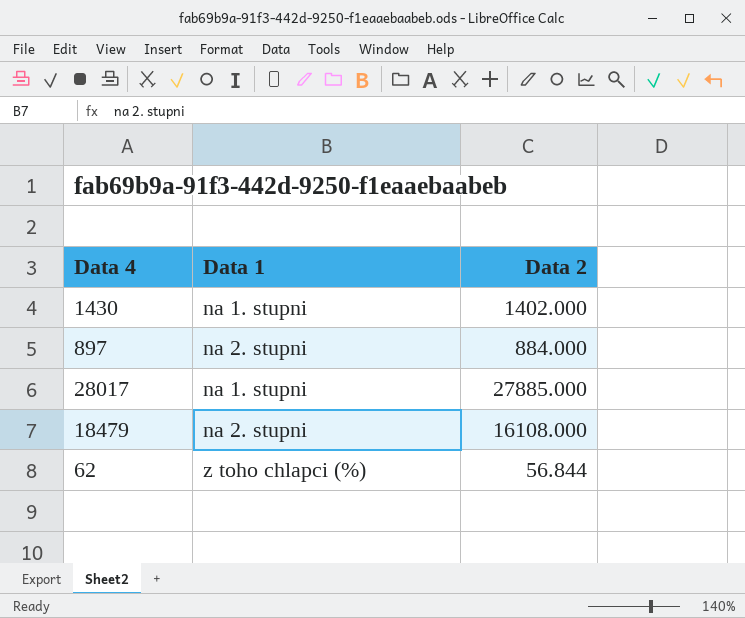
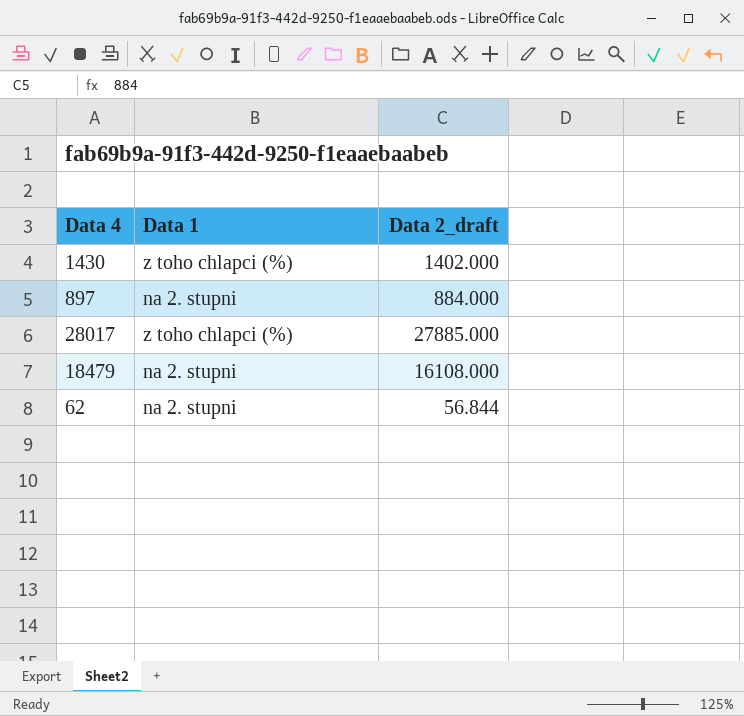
column name: Data 2 -> Data 2_draft
1430 | Data 1: na 1. stupni -> z toho chlapci (%)
28017 | Data 1: na 1. stupni -> z toho chlapci (%)
62 | Data 1: z toho chlapci (%) -> na 2. stupni

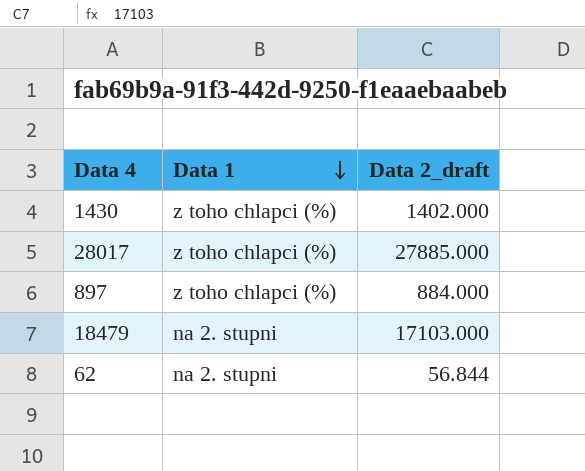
row order: none -> Data 1 descending
897 | Data 1: na 2. stupni -> z toho chlapci (%)
18479 | Data 2_draft: 16108.000 -> 17103.000

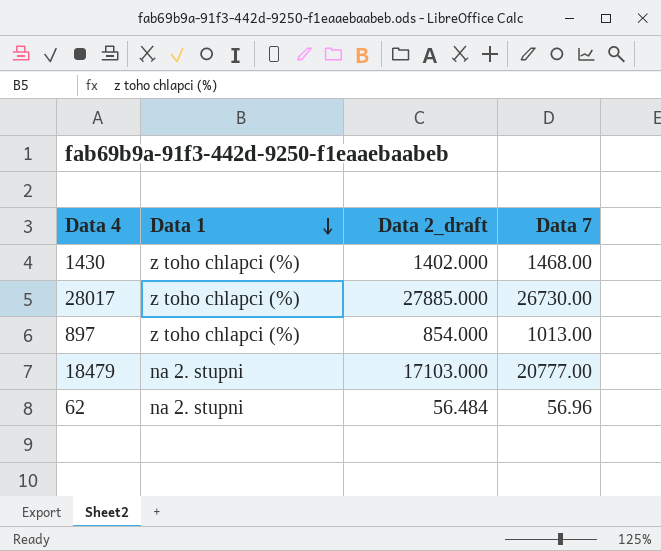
column Data 7 | position: none -> 4
897 | Data 2_draft: 884.000 -> 854.000
62 | Data 2_draft: 56.844 -> 56.484

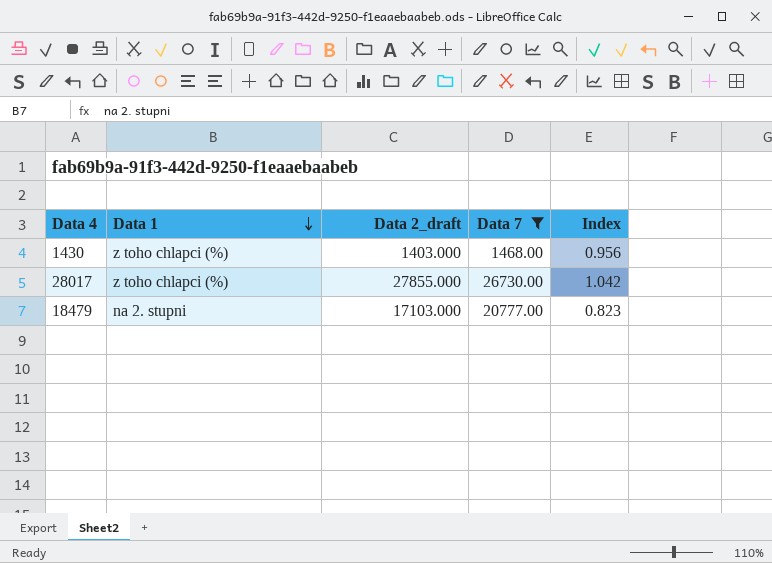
filter: none -> Data 7 >= 1468.00
column Index | formula: none -> [Data 2_draft] / [Data 7]
1430 | Data 2_draft: 1402.000 -> 1403.000
28017 | Data 2_draft: 27885.000 -> 27855.000

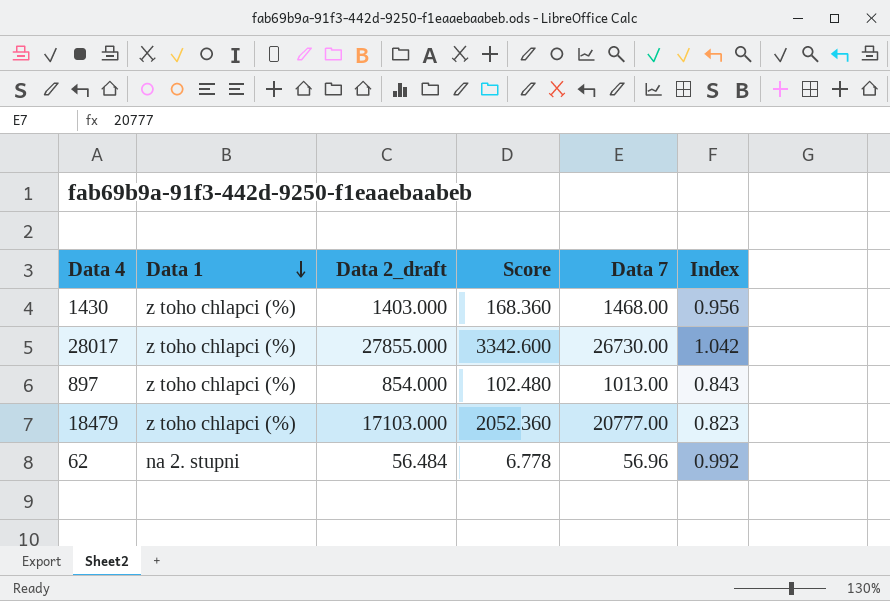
filter: Data 7 >= 1468.00 -> none
column Score | formula: none -> [Data 2_draft] * 0.12
18479 | Data 1: na 2. stupni -> z toho chlapci (%)

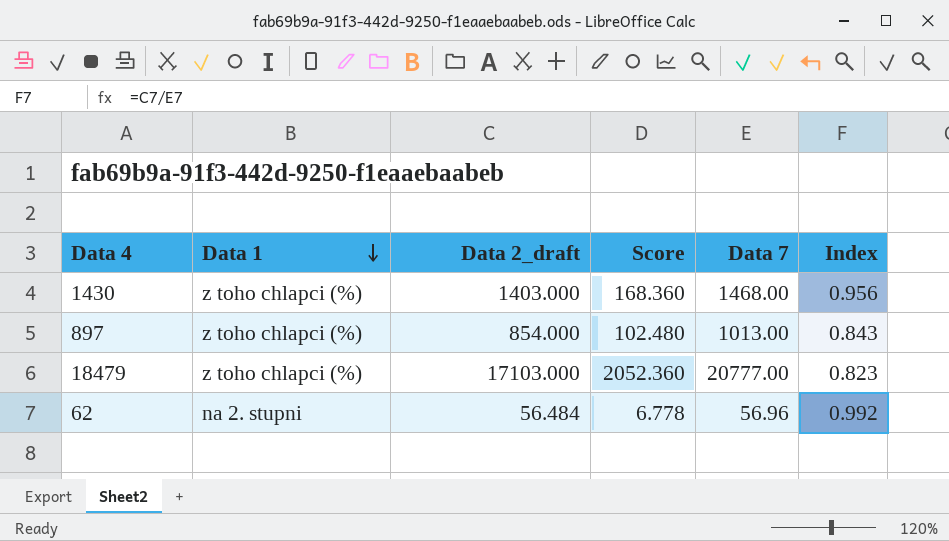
row 28017: z toho chlapci (%) | 27855.000 | 3342.600 | 26730.00 | 1.042 -> none

